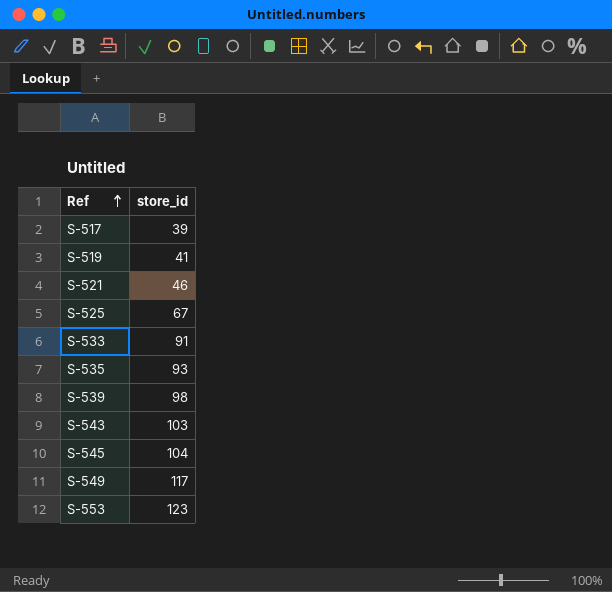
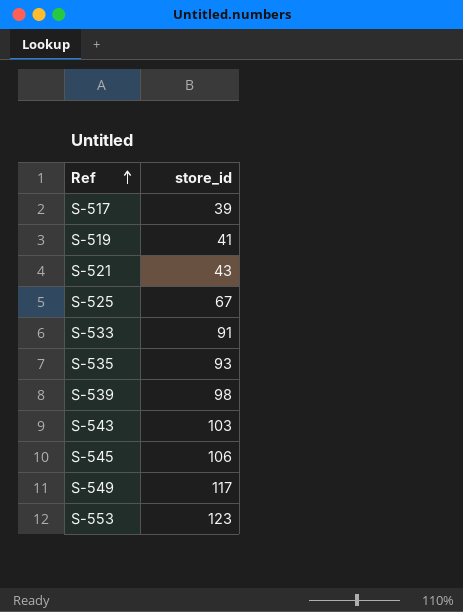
S-521 | store_id: 46 -> 43
S-545 | store_id: 104 -> 106

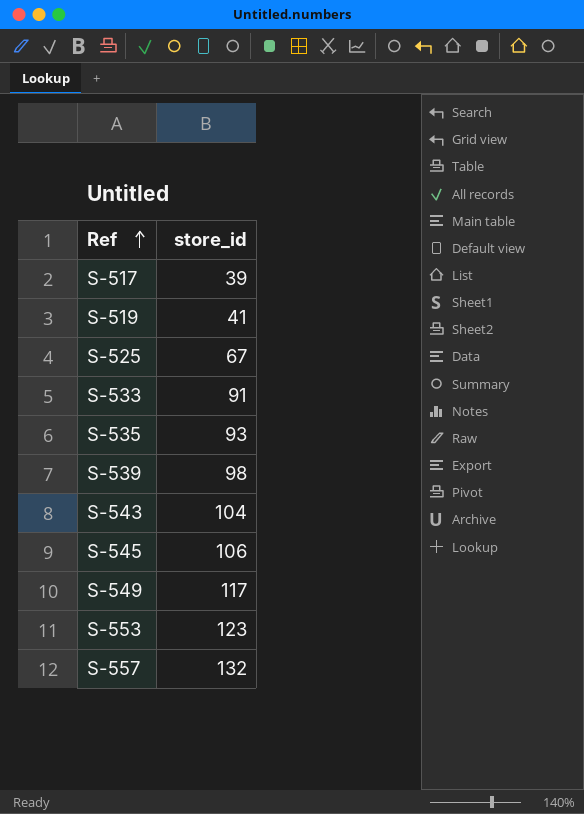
row S-521: 43 -> none
S-543 | store_id: 103 -> 104
row S-557: none -> 132

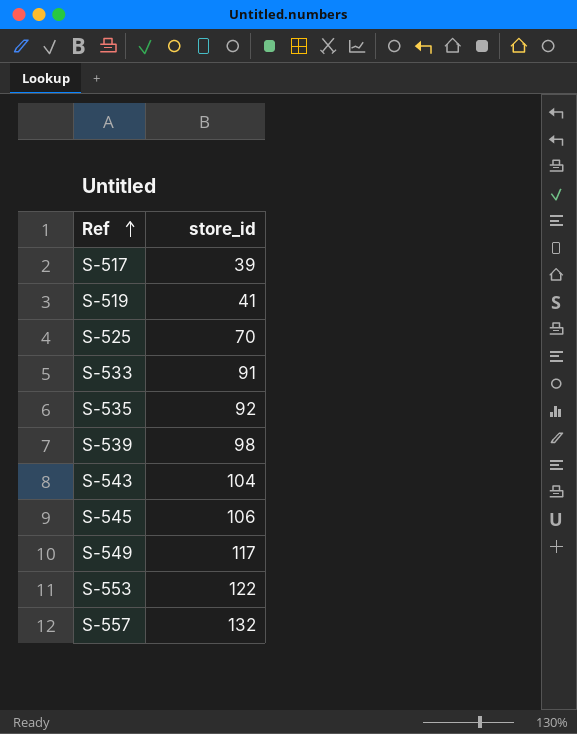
S-525 | store_id: 67 -> 70
S-535 | store_id: 93 -> 92
S-553 | store_id: 123 -> 122

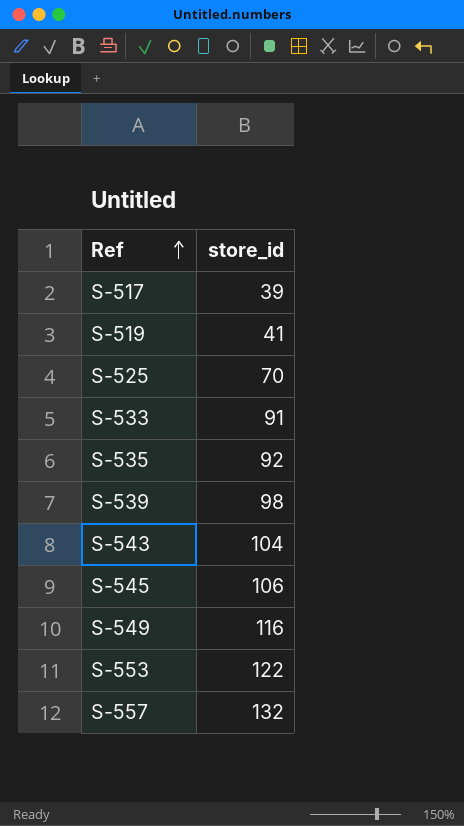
S-549 | store_id: 117 -> 116

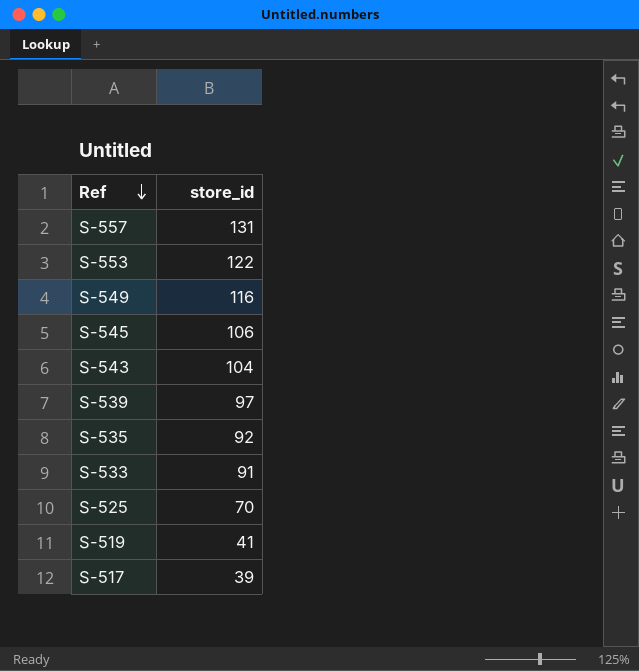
row order: Ref ascending -> Ref descending
S-557 | store_id: 132 -> 131
S-539 | store_id: 98 -> 97

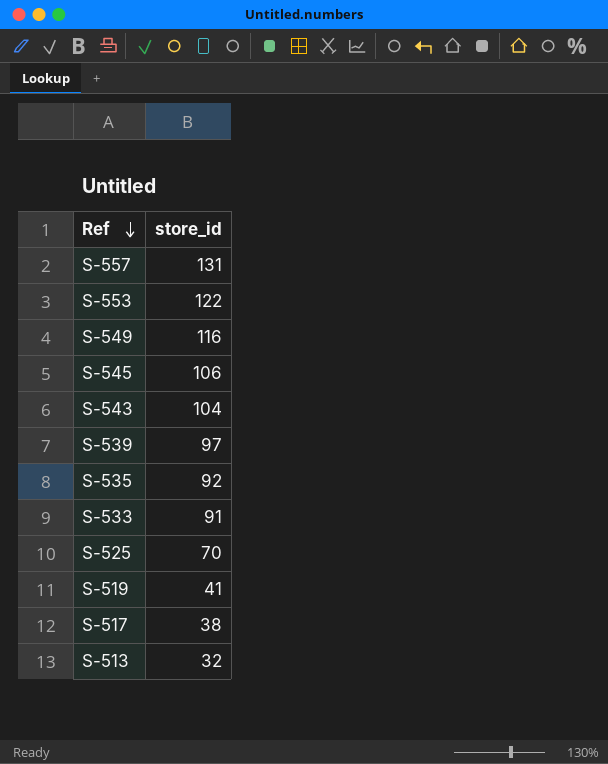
S-517 | store_id: 39 -> 38
row S-513: none -> 32

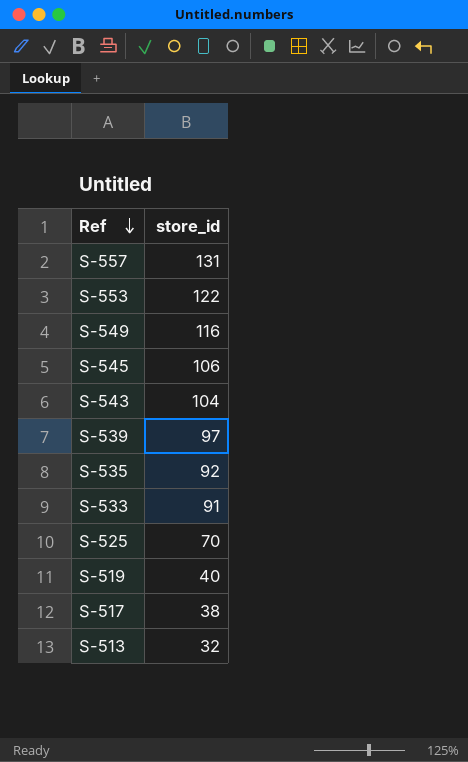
S-519 | store_id: 41 -> 40

